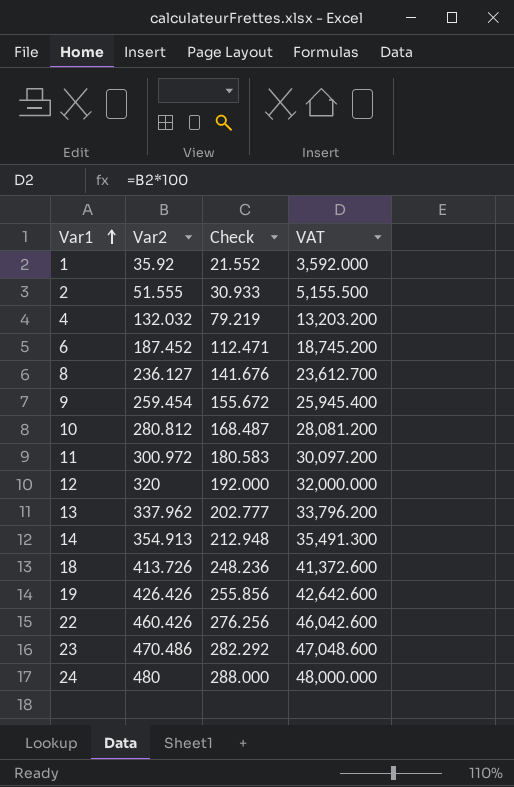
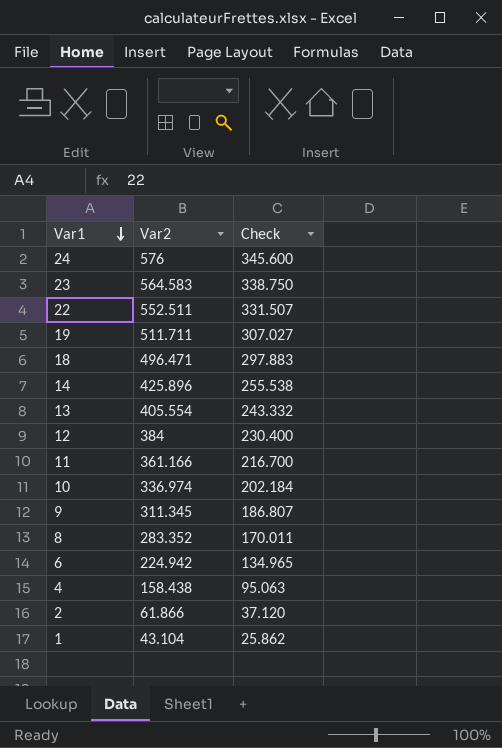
row order: Var1 ascending -> Var1 descending
column VAT | formula: [Var2] * 100 -> none
24 | Var2: 480 -> 576
24 | Check: 288.000 -> 345.600
23 | Var2: 470.486 -> 564.583
23 | Check: 282.292 -> 338.750
22 | Var2: 460.426 -> 552.511
22 | Check: 276.256 -> 331.507
19 | Var2: 426.426 -> 511.711
19 | Check: 255.856 -> 307.027
18 | Var2: 413.726 -> 496.471
18 | Check: 248.236 -> 297.883
14 | Var2: 354.913 -> 425.896
14 | Check: 212.948 -> 255.538
13 | Var2: 337.962 -> 405.554
13 | Check: 202.777 -> 243.332
12 | Var2: 320 -> 384
12 | Check: 192.000 -> 230.400
11 | Var2: 300.972 -> 361.166
11 | Check: 180.583 -> 216.700
10 | Var2: 280.812 -> 336.974
10 | Check: 168.487 -> 202.184
9 | Var2: 259.454 -> 311.345
9 | Check: 155.672 -> 186.807
8 | Var2: 236.127 -> 283.352
8 | Check: 141.676 -> 170.011
6 | Var2: 187.452 -> 224.942
6 | Check: 112.471 -> 134.965
4 | Var2: 132.032 -> 158.438
4 | Check: 79.219 -> 95.063
2 | Var2: 51.555 -> 61.866
2 | Check: 30.933 -> 37.120
1 | Var2: 35.92 -> 43.104
1 | Check: 21.552 -> 25.862

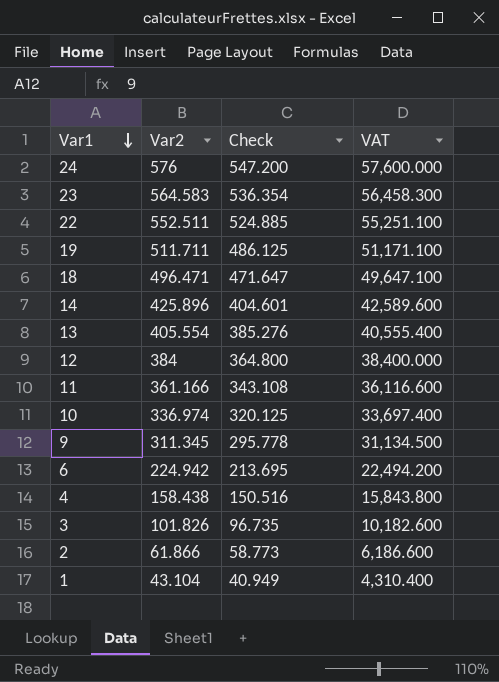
column Check | formula: [Var2] * 0.6 -> [Var2] * 0.95
column VAT | formula: none -> [Var2] * 100
row 8: 283.352 | 170.011 -> none
row 3: none -> 101.826 | 96.735 | 10,182.600

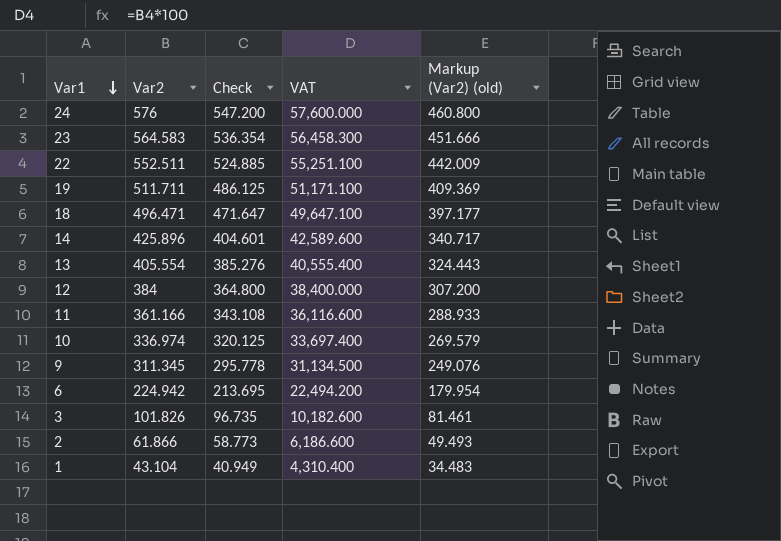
column Markup (Var2) (old) | formula: none -> [Var2] * 0.8
row 4: 158.438 | 150.516 | 15,843.800 -> none

